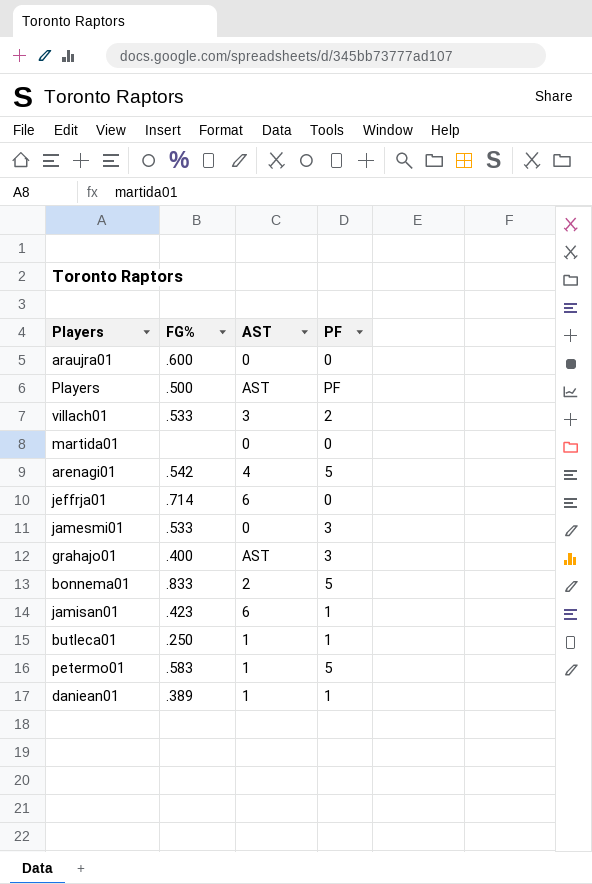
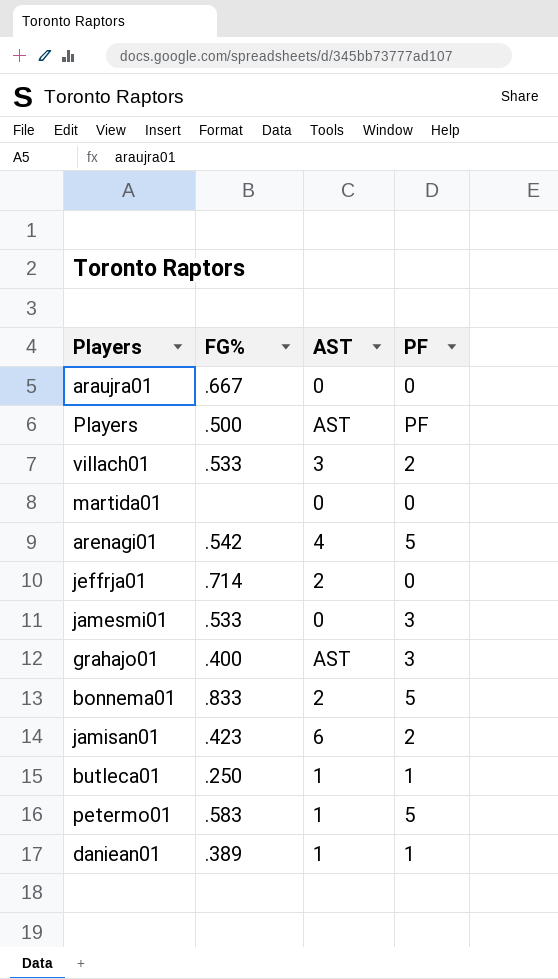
araujra01 | FG%: .600 -> .667
jeffrja01 | AST: 6 -> 2
jamisan01 | PF: 1 -> 2

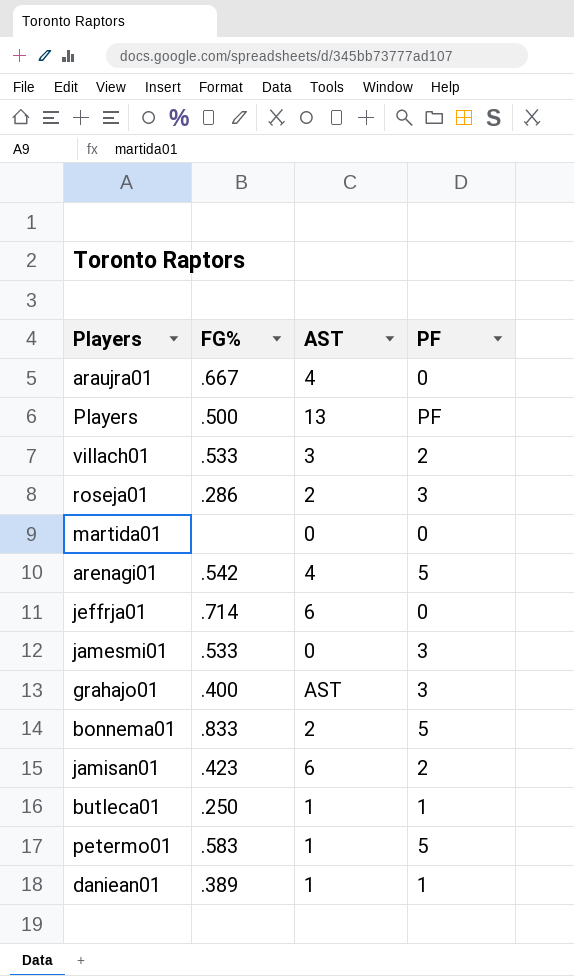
araujra01 | AST: 0 -> 4
Players | AST: AST -> 13
row roseja01: none -> .286 | 2 | 3
jeffrja01 | AST: 2 -> 6

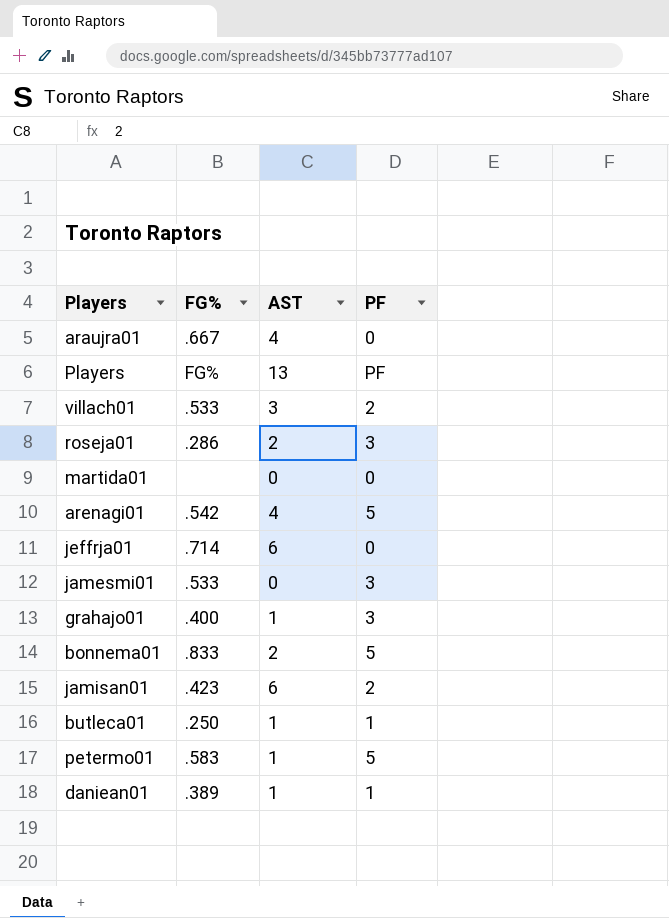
Players | FG%: .500 -> FG%
grahajo01 | AST: AST -> 1

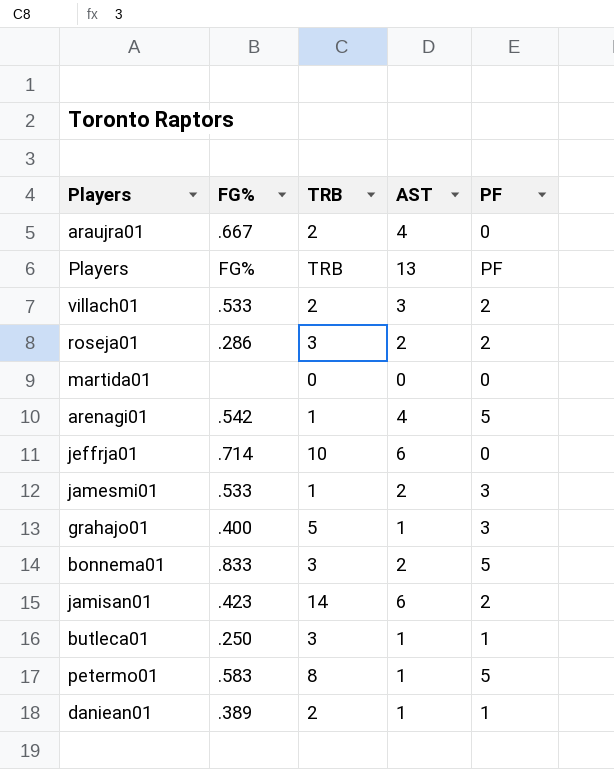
column TRB | position: none -> 3
roseja01 | PF: 3 -> 2
jamesmi01 | AST: 0 -> 2

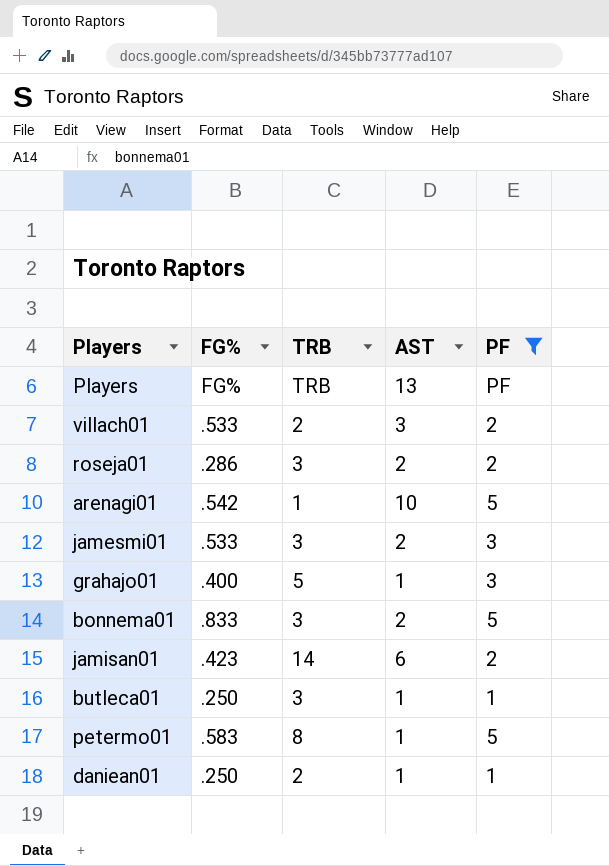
filter: none -> PF != 0
arenagi01 | AST: 4 -> 10
jamesmi01 | TRB: 1 -> 3
daniean01 | FG%: .389 -> .250

